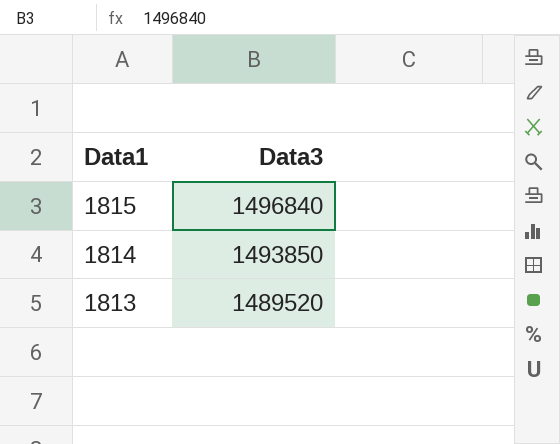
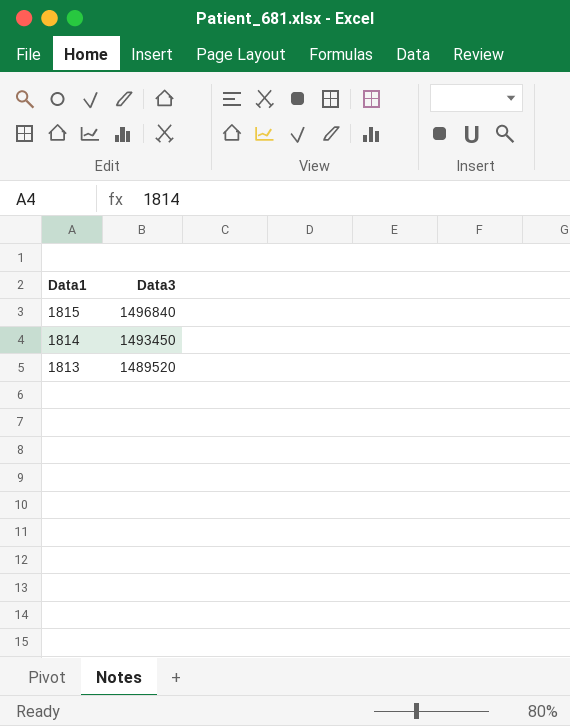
1814 | Data3: 1493850 -> 1493450

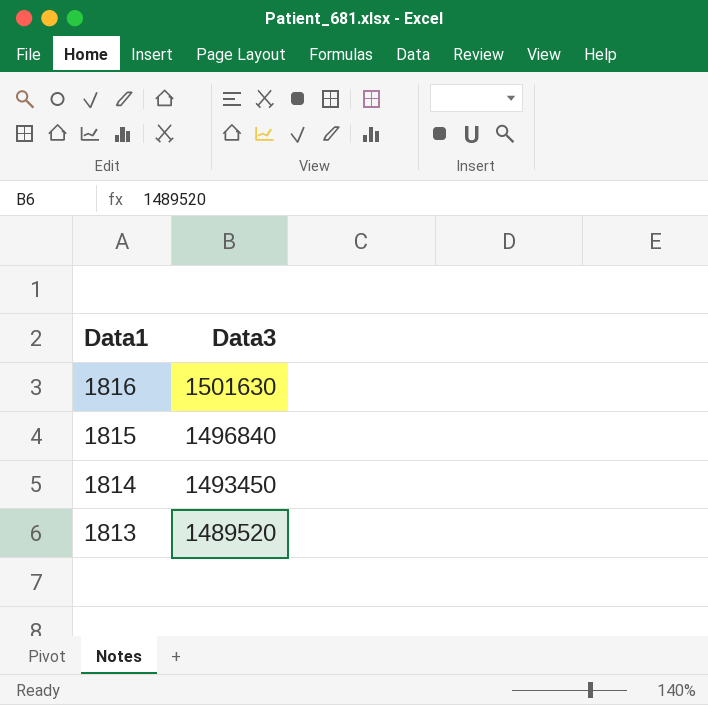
row 1816: none -> 1501630

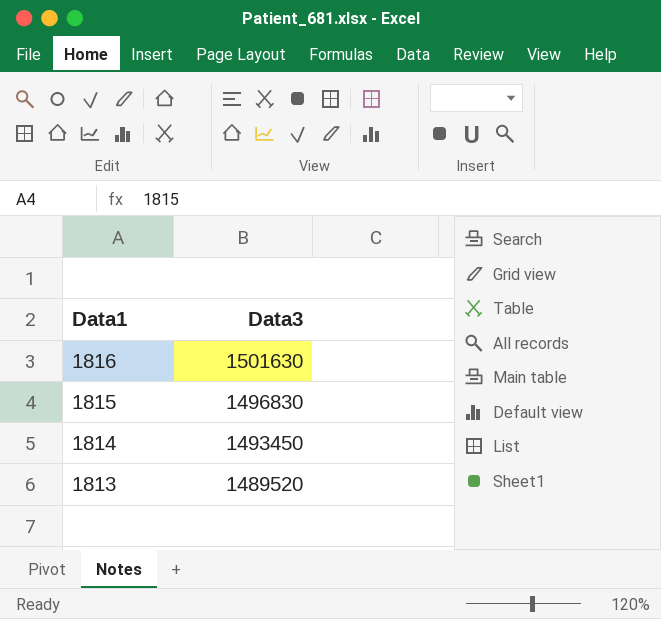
1815 | Data3: 1496840 -> 1496830

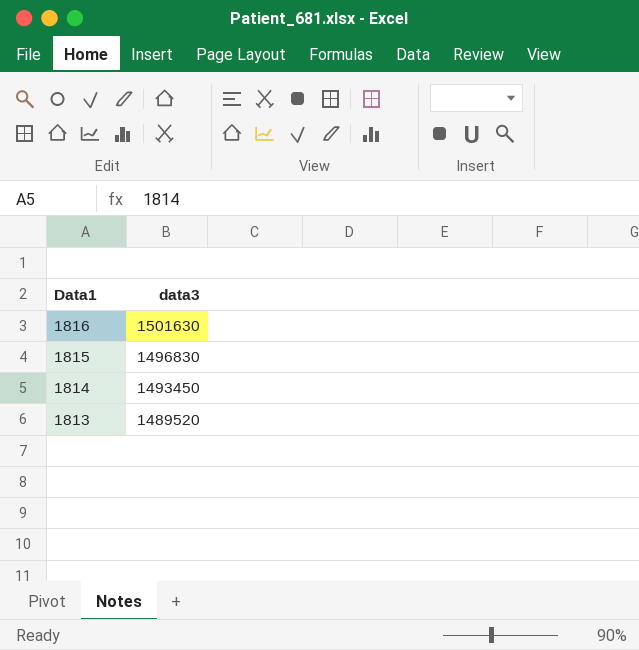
column name: Data3 -> data3

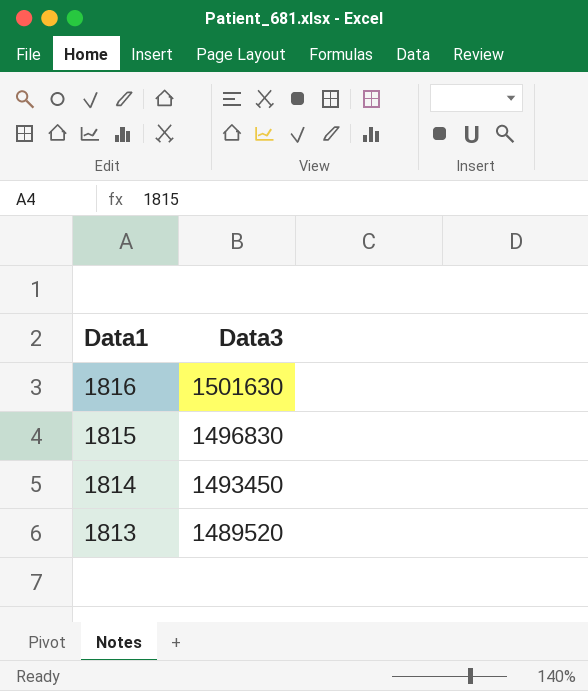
column name: data3 -> Data3

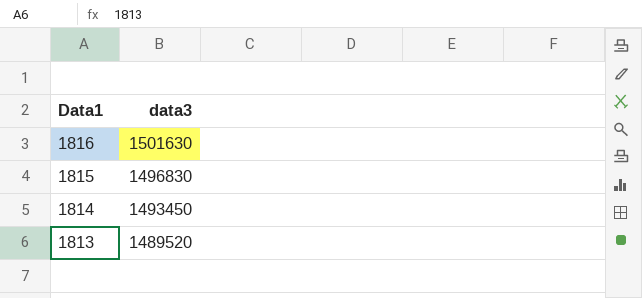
column name: Data3 -> data3

